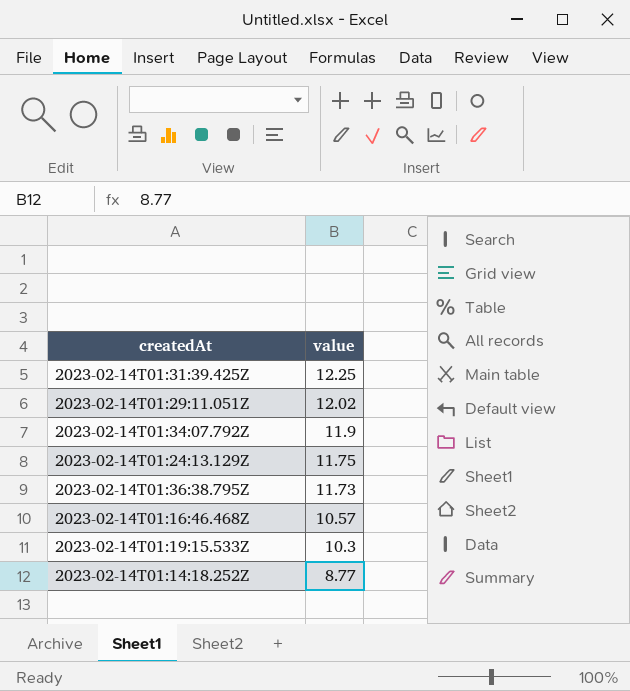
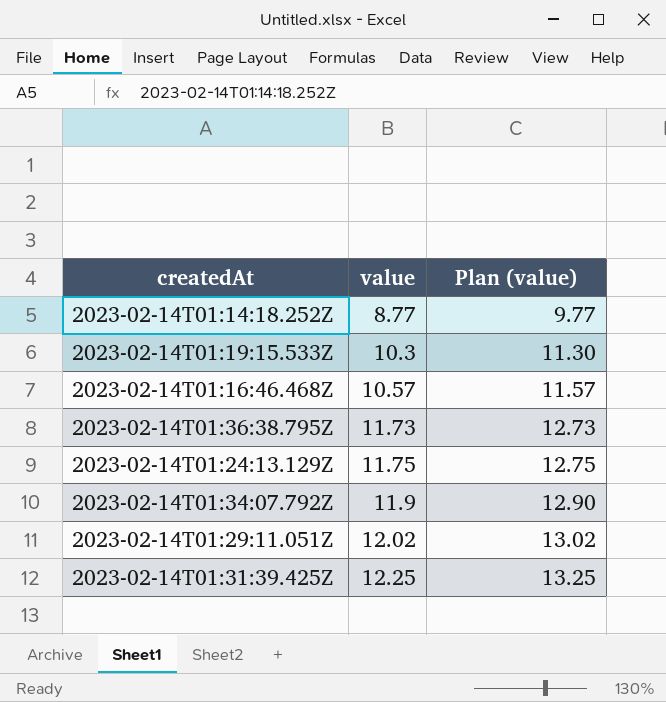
row order: value descending -> value ascending
column Plan (value) | formula: none -> [value] + 1

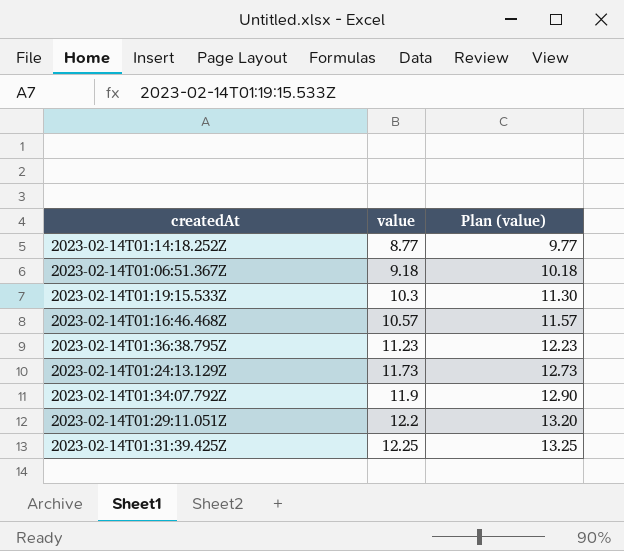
row 2023-02-14T01:06:51.367Z: none -> 9.18 | 10.18
2023-02-14T01:36:38.795Z | value: 11.73 -> 11.23
2023-02-14T01:36:38.795Z | Plan (value): 12.73 -> 12.23
2023-02-14T01:24:13.129Z | value: 11.75 -> 11.73
2023-02-14T01:24:13.129Z | Plan (value): 12.75 -> 12.73
2023-02-14T01:29:11.051Z | value: 12.02 -> 12.2
2023-02-14T01:29:11.051Z | Plan (value): 13.02 -> 13.20

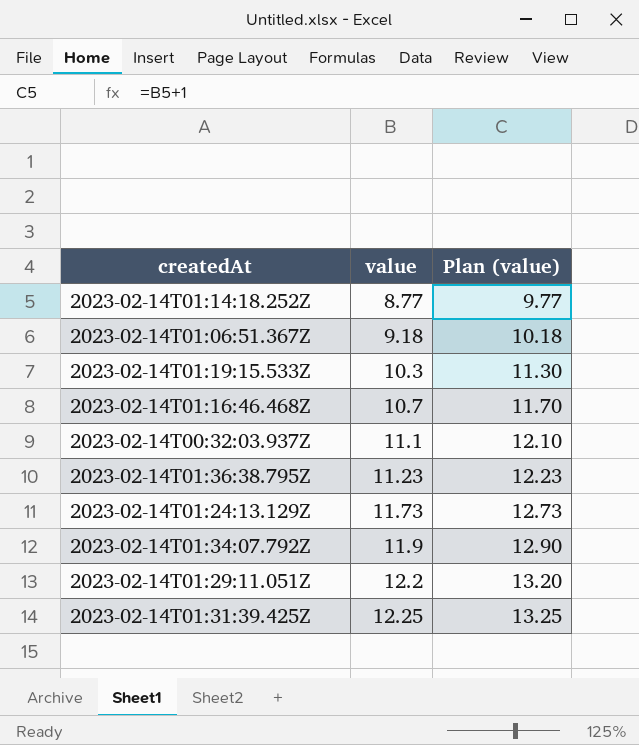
2023-02-14T01:16:46.468Z | value: 10.57 -> 10.7
2023-02-14T01:16:46.468Z | Plan (value): 11.57 -> 11.70
row 2023-02-14T00:32:03.937Z: none -> 11.1 | 12.10

